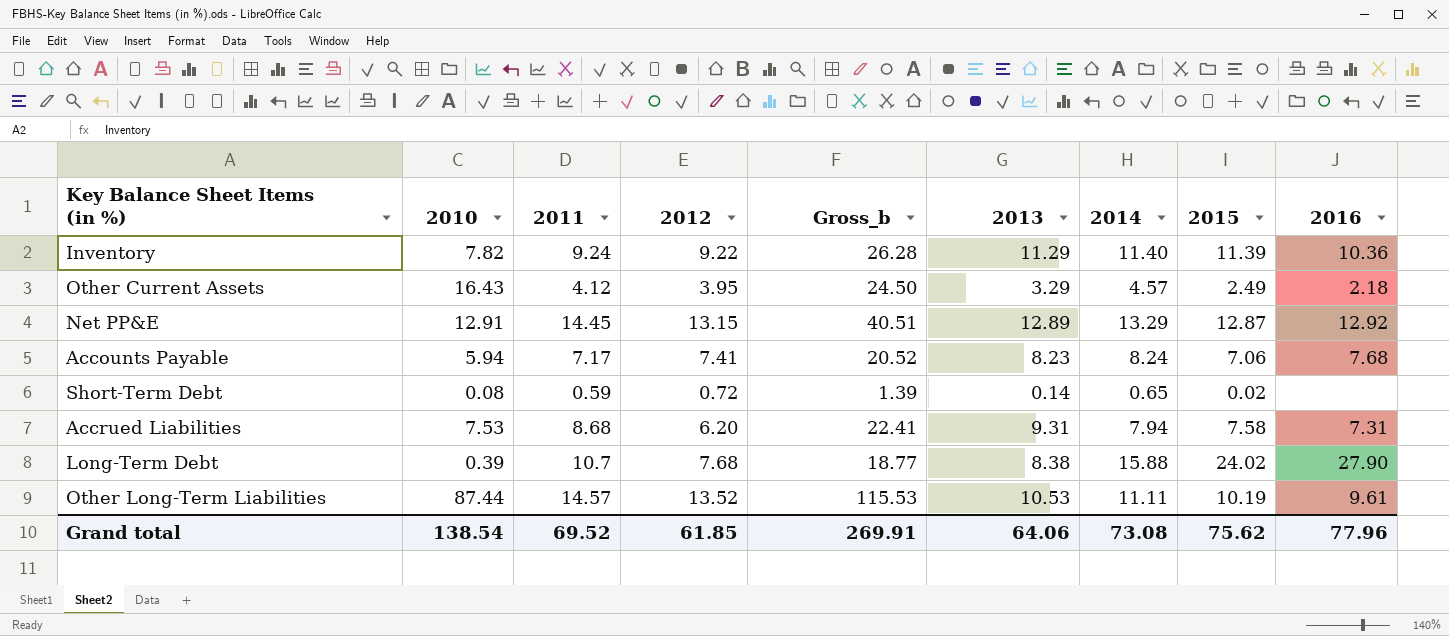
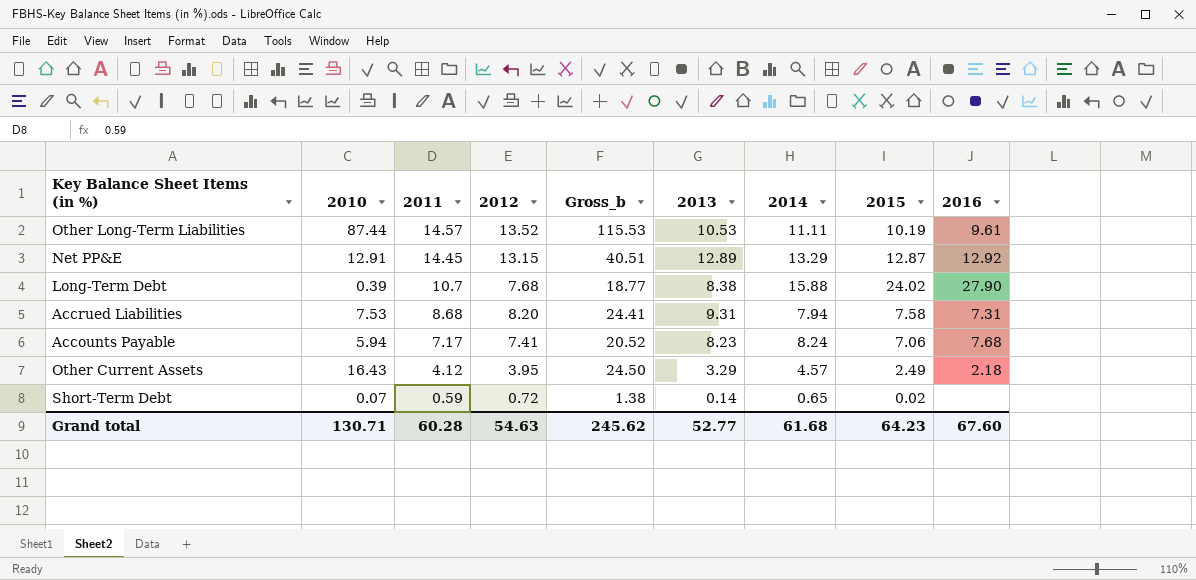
row order: none -> 2011 descending
row Inventory: 7.82 | 9.24 | 9.22 | 26.28 | 11.29 | 11.40 | 11.39 | 10.36 -> none
Accrued Liabilities | 2012: 6.20 -> 8.20
Accrued Liabilities | Gross_b: 22.41 -> 24.41
Short-Term Debt | 2010: 0.08 -> 0.07
Short-Term Debt | Gross_b: 1.39 -> 1.38
Grand total | 2010: 138.54 -> 130.71
Grand total | 2011: 69.52 -> 60.28
Grand total | 2012: 61.85 -> 54.63
Grand total | Gross_b: 269.91 -> 245.62
Grand total | 2013: 64.06 -> 52.77
Grand total | 2014: 73.08 -> 61.68
Grand total | 2015: 75.62 -> 64.23
Grand total | 2016: 77.96 -> 67.60

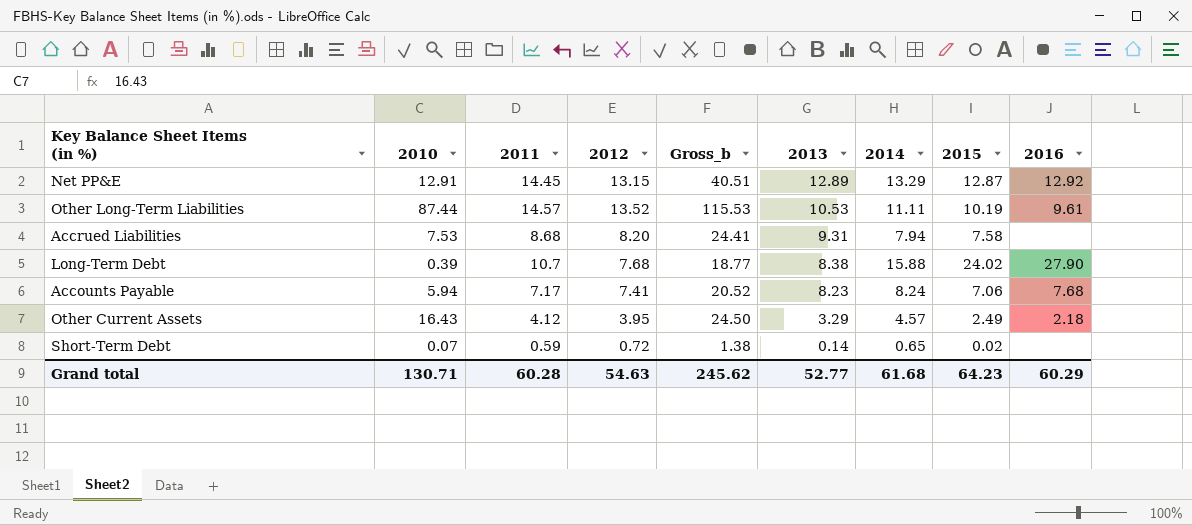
row order: 2011 descending -> 2013 descending
Accrued Liabilities | 2016: 7.31 -> none
Grand total | 2016: 67.60 -> 60.29

